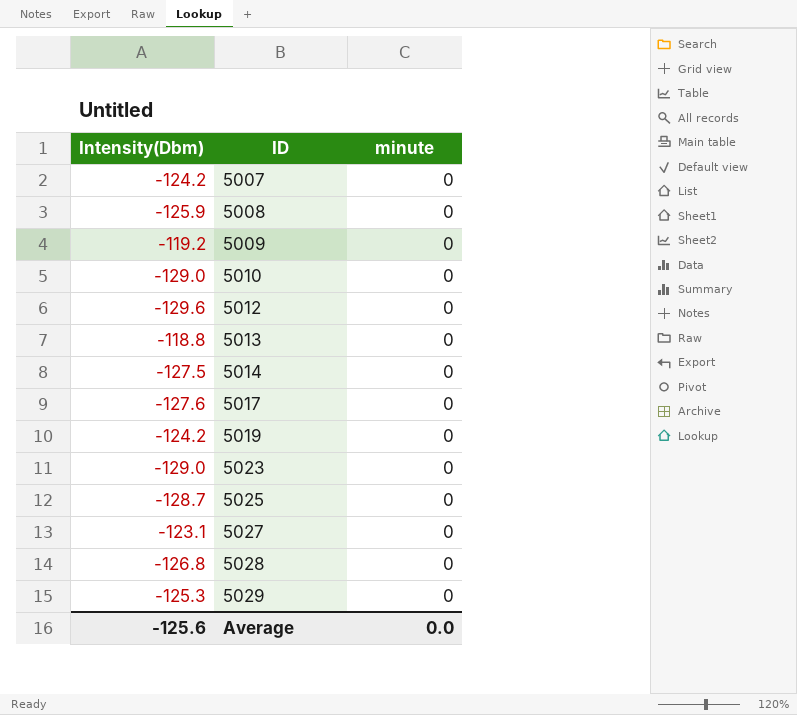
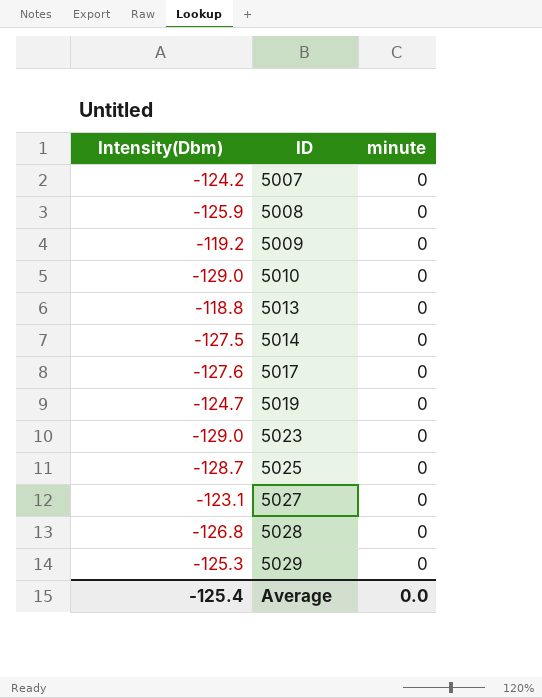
row 5012: -129.6 | 0 -> none
5019 | Intensity(Dbm): -124.2 -> -124.7
Average | Intensity(Dbm): -125.6 -> -125.4

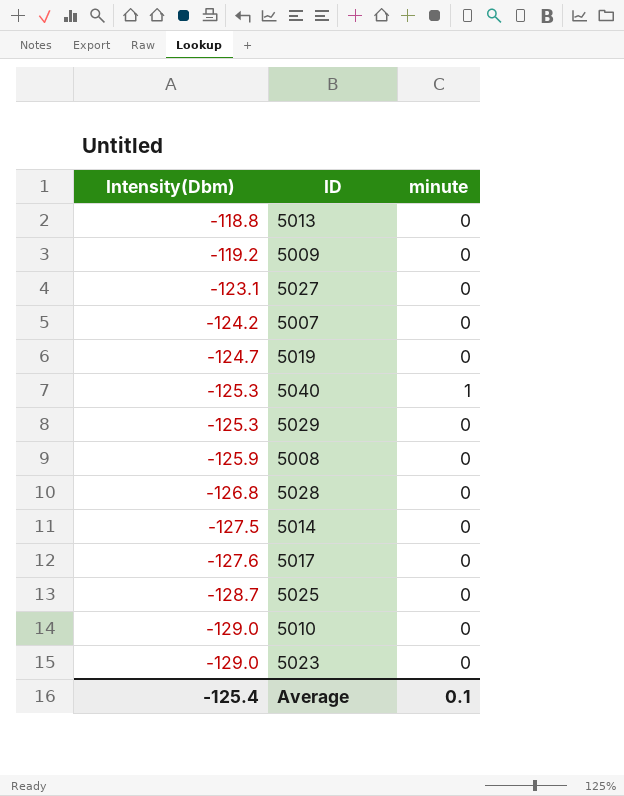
row order: ID ascending -> Intensity(Dbm) descending
row 5040: none -> -125.3 | 1
Average | minute: 0.0 -> 0.1

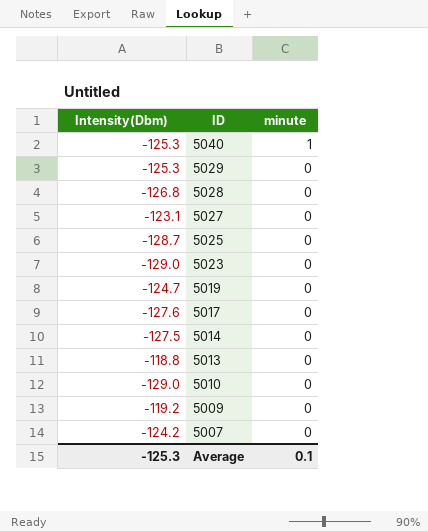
row order: Intensity(Dbm) descending -> ID descending
row 5008: -125.9 | 0 -> none
Average | Intensity(Dbm): -125.4 -> -125.3

